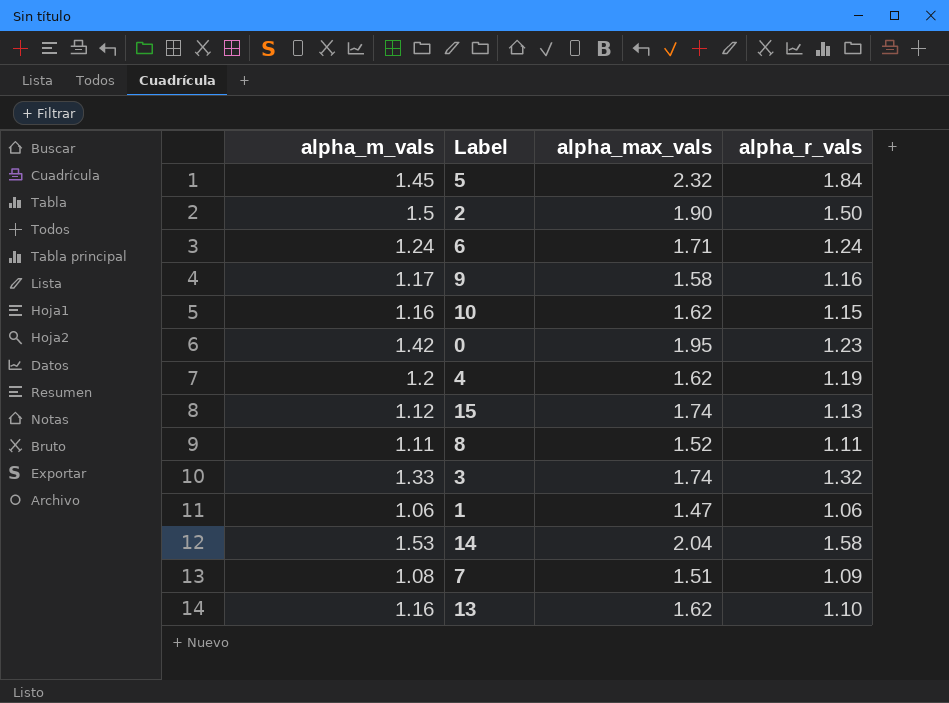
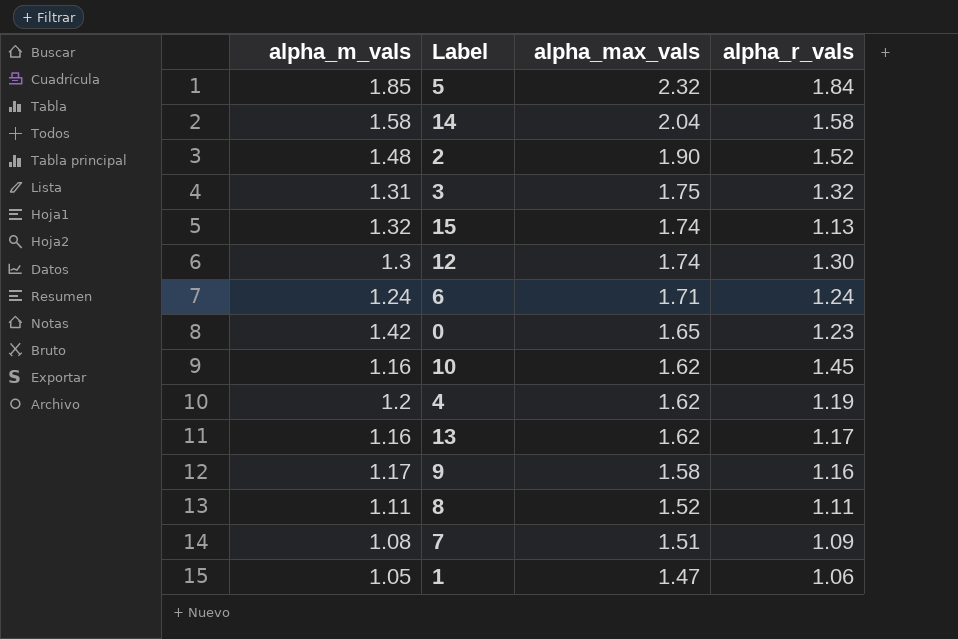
row order: none -> alpha_max_vals descending
5 | alpha_m_vals: 1.45 -> 1.85
14 | alpha_m_vals: 1.53 -> 1.58
2 | alpha_m_vals: 1.5 -> 1.48
2 | alpha_r_vals: 1.50 -> 1.52
3 | alpha_m_vals: 1.33 -> 1.31
3 | alpha_max_vals: 1.74 -> 1.75
15 | alpha_m_vals: 1.12 -> 1.32
row 12: none -> 1.3 | 1.74 | 1.30
0 | alpha_max_vals: 1.95 -> 1.65
10 | alpha_r_vals: 1.15 -> 1.45
13 | alpha_r_vals: 1.10 -> 1.17
1 | alpha_m_vals: 1.06 -> 1.05

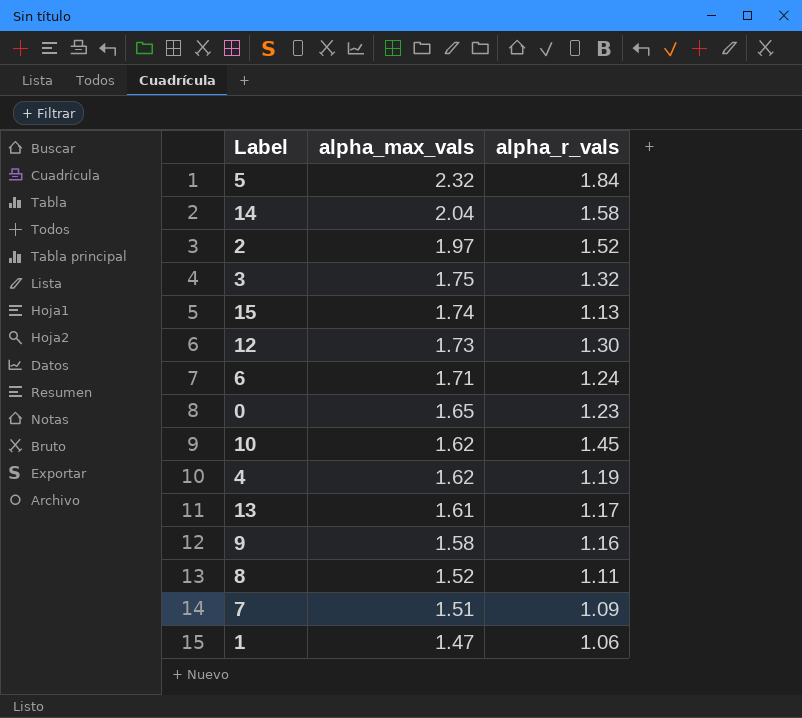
column alpha_m_vals | position: 1 -> none
2 | alpha_max_vals: 1.90 -> 1.97
12 | alpha_max_vals: 1.74 -> 1.73
13 | alpha_max_vals: 1.62 -> 1.61

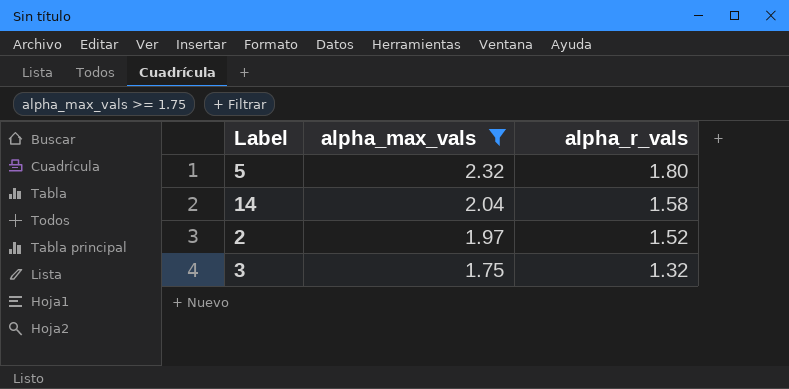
filter: none -> alpha_max_vals >= 1.75
5 | alpha_r_vals: 1.84 -> 1.80

